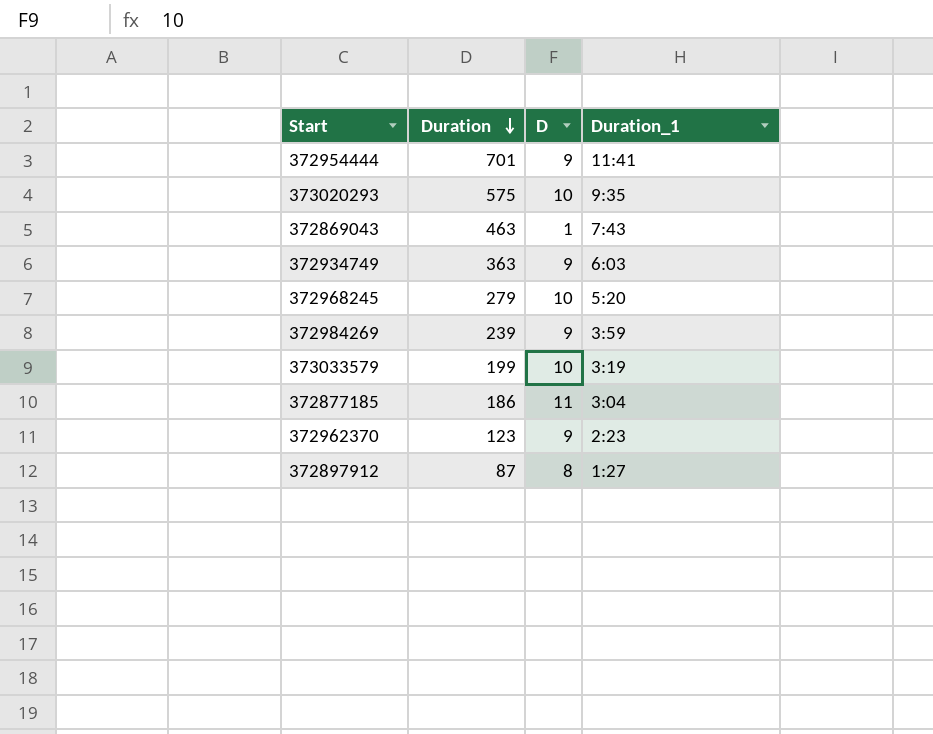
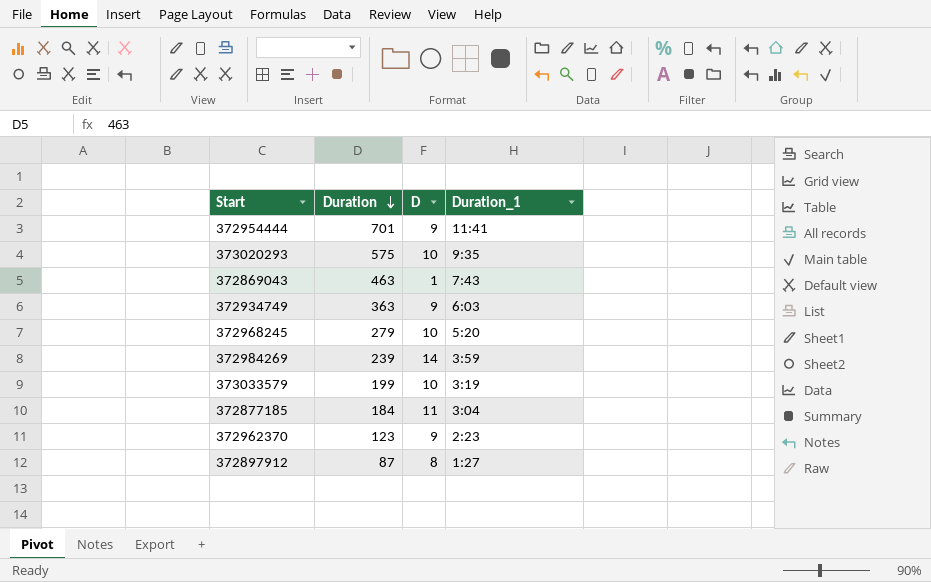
372984269 | D: 9 -> 14
372877185 | Duration: 186 -> 184

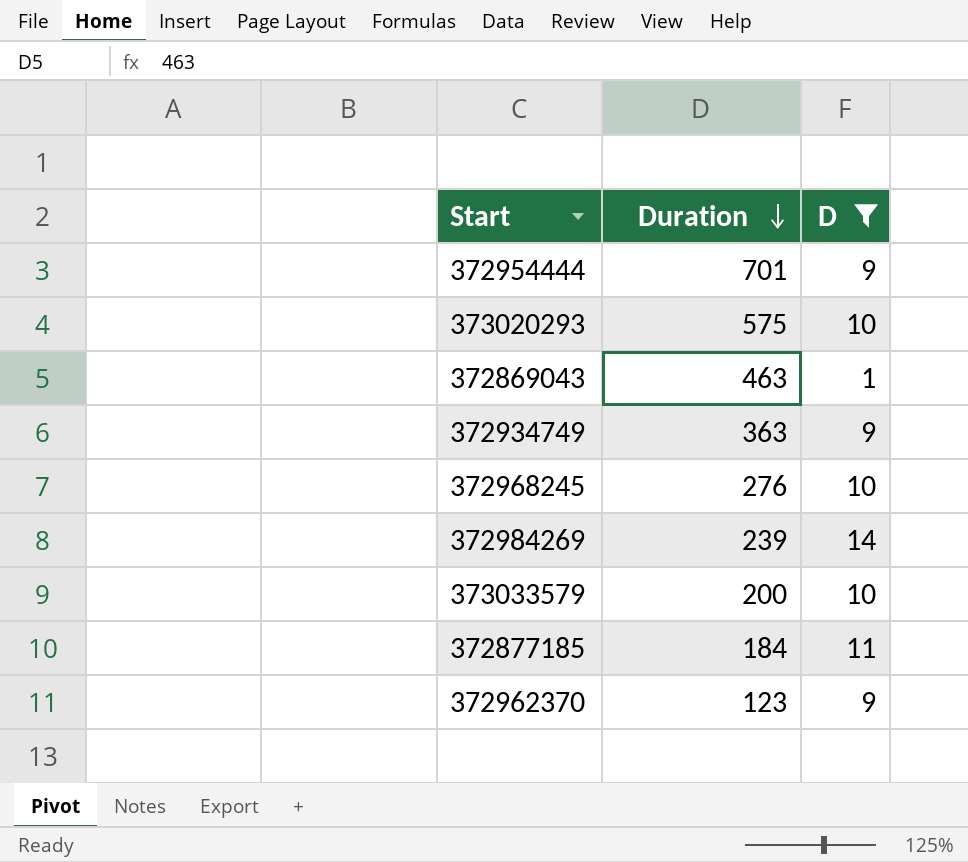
filter: none -> D != 8
column Duration_1 | position: 4 -> none
372968245 | Duration: 279 -> 276
373033579 | Duration: 199 -> 200

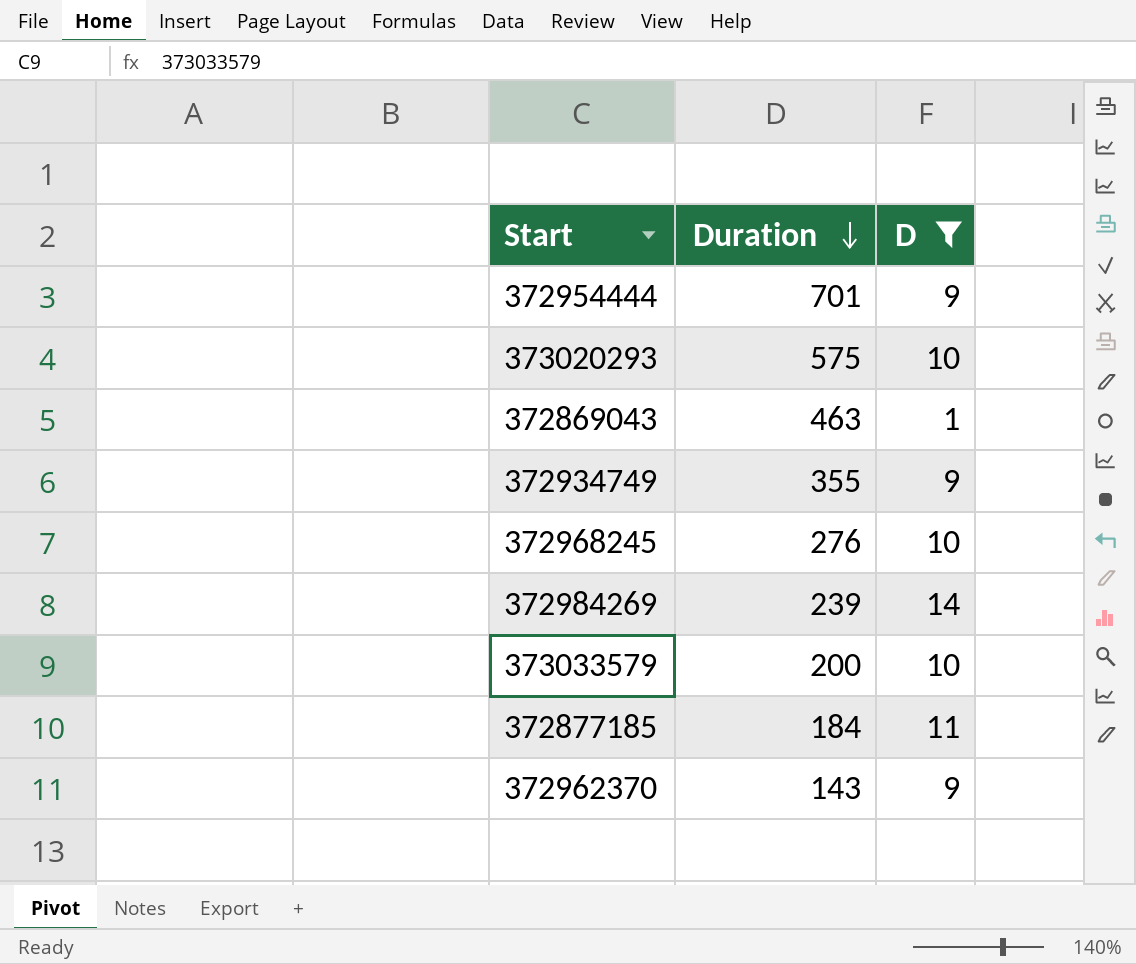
372934749 | Duration: 363 -> 355
372962370 | Duration: 123 -> 143

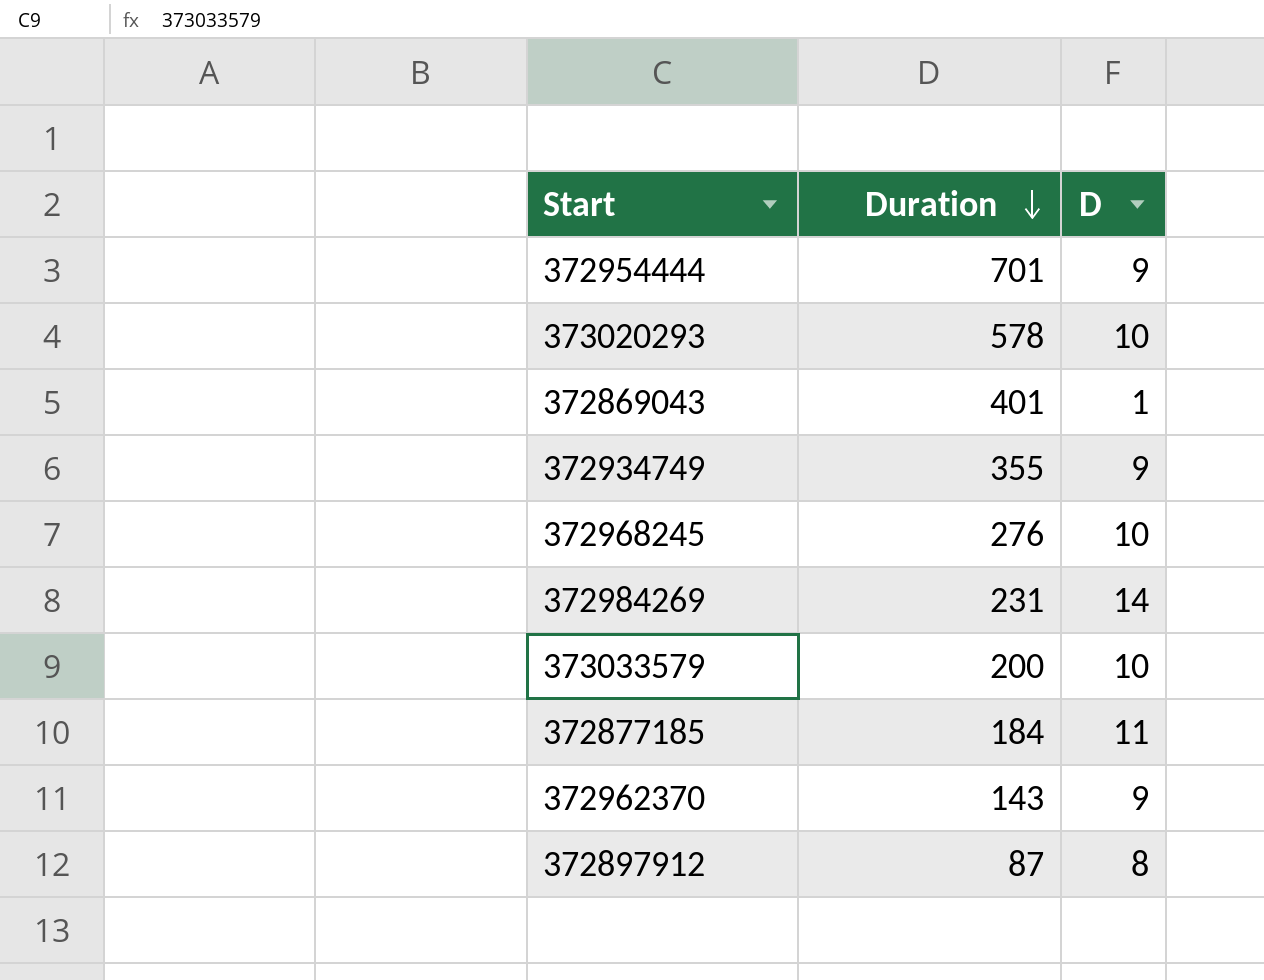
filter: D != 8 -> none
373020293 | Duration: 575 -> 578
372869043 | Duration: 463 -> 401
372984269 | Duration: 239 -> 231

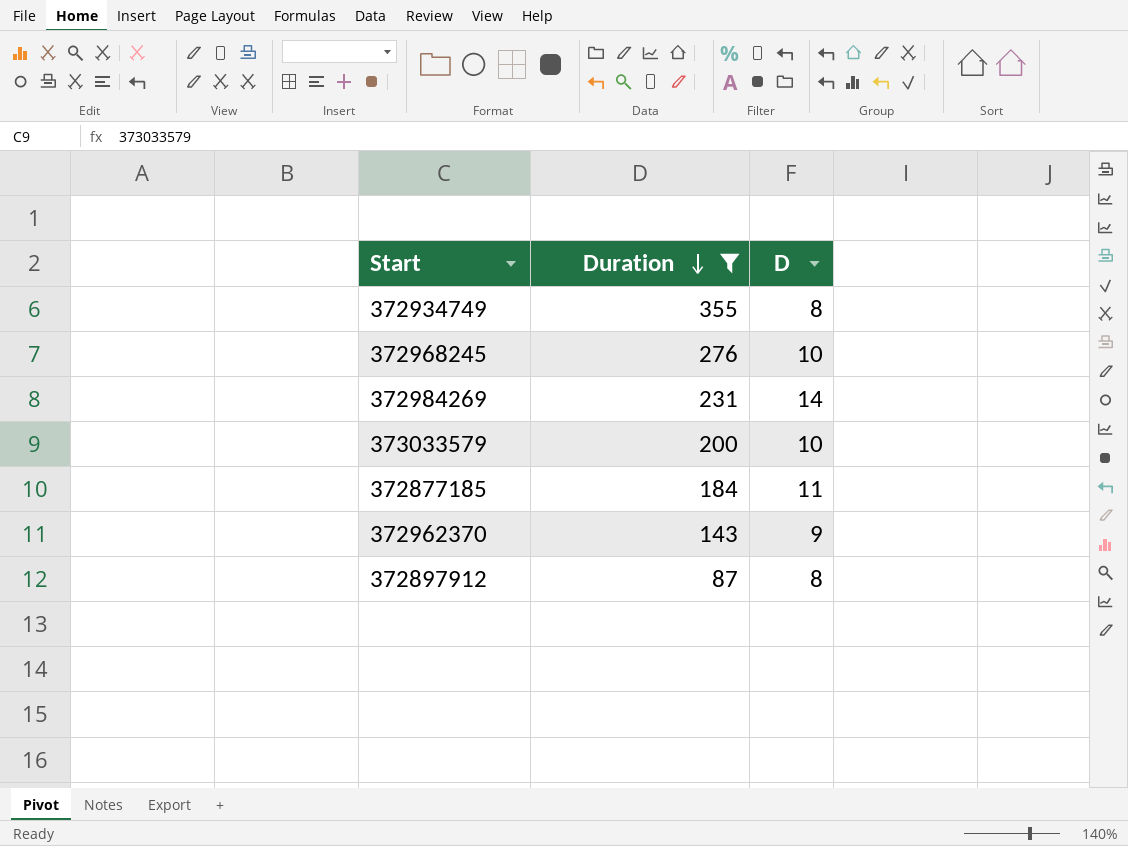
filter: none -> Duration <= 355
372934749 | D: 9 -> 8

